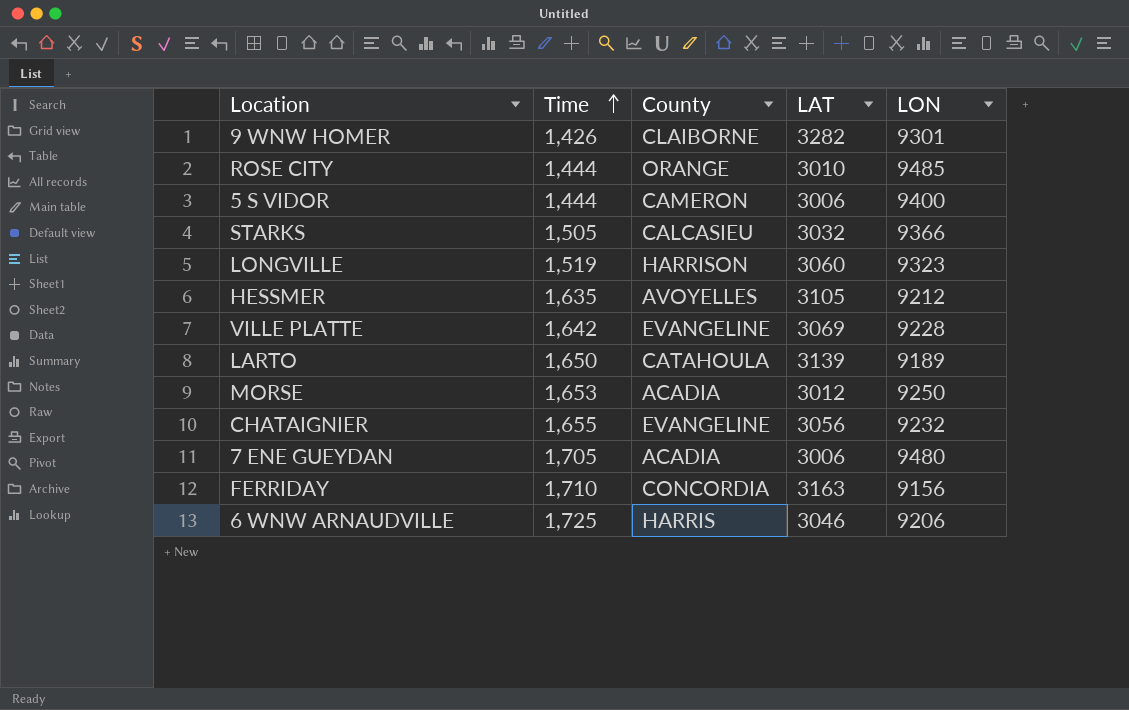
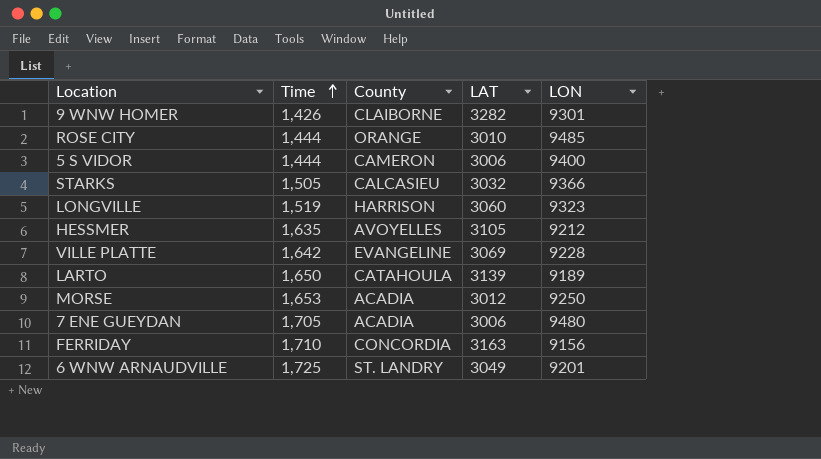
row CHATAIGNIER: 1,655 | EVANGELINE | 3056 | 9232 -> none
6 WNW ARNAUDVILLE | County: HARRIS -> ST. LANDRY
6 WNW ARNAUDVILLE | LAT: 3046 -> 3049
6 WNW ARNAUDVILLE | LON: 9206 -> 9201

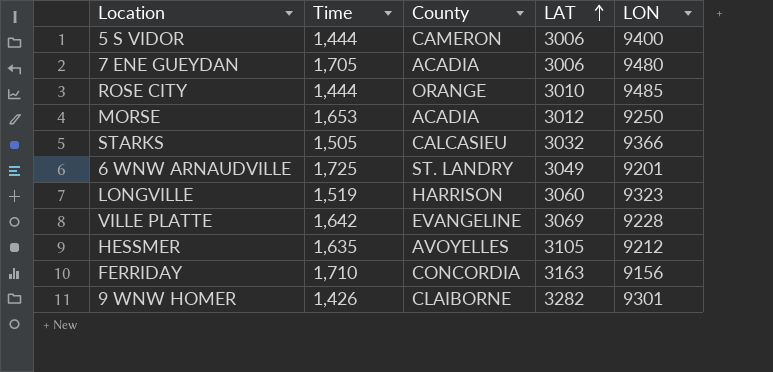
row order: Time ascending -> LAT ascending
row LARTO: 1,650 | CATAHOULA | 3139 | 9189 -> none

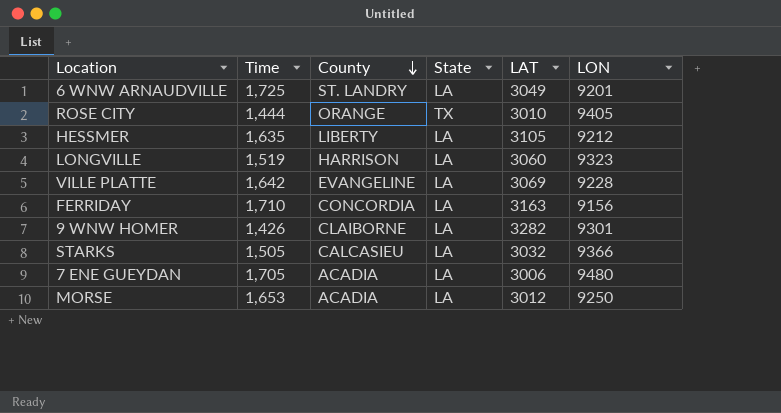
row order: LAT ascending -> County descending
column State | position: none -> 4
row 5 S VIDOR: 1,444 | CAMERON | 3006 | 9400 -> none
ROSE CITY | LON: 9485 -> 9405
HESSMER | County: AVOYELLES -> LIBERTY

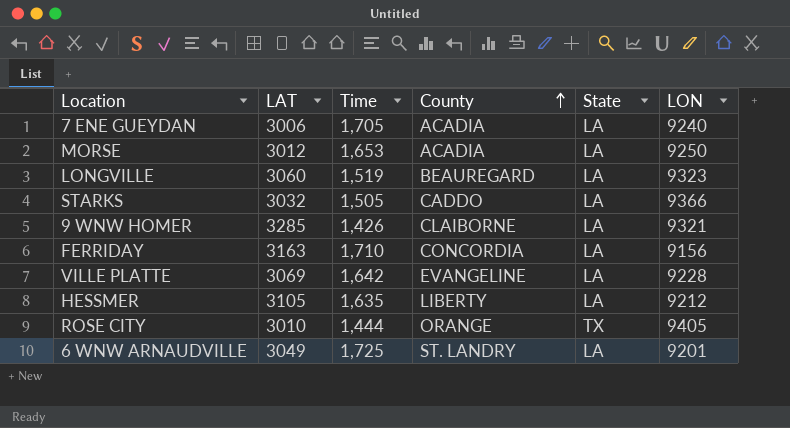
row order: County descending -> County ascending
column LAT | position: 5 -> 2
7 ENE GUEYDAN | LON: 9480 -> 9240
LONGVILLE | County: HARRISON -> BEAUREGARD
STARKS | County: CALCASIEU -> CADDO
9 WNW HOMER | LAT: 3282 -> 3285
9 WNW HOMER | LON: 9301 -> 9321

